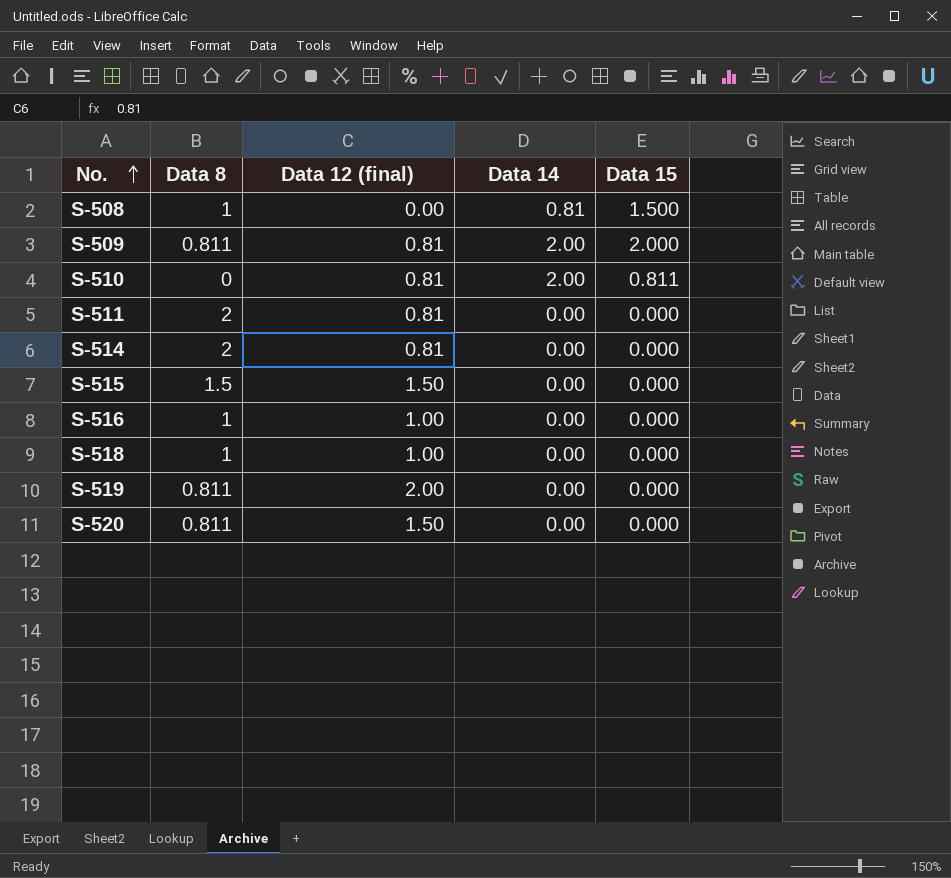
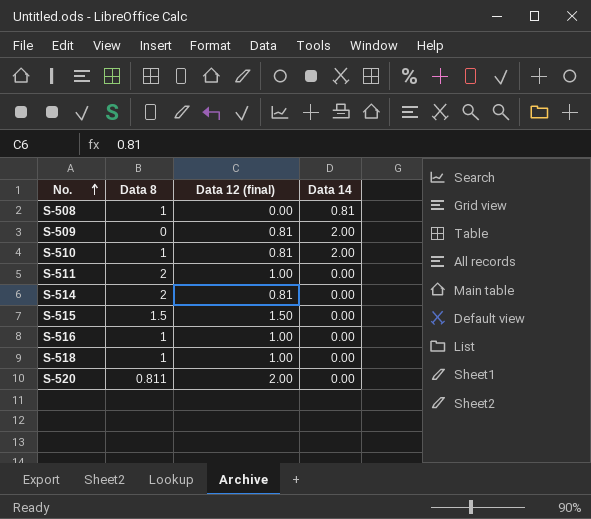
column Data 15 | position: 5 -> none
row S-519: 0.811 | 2.00 | 0.00 | 0.000 -> none
S-509 | Data 8: 0.811 -> 0
S-510 | Data 8: 0 -> 1
S-511 | Data 12 (final): 0.81 -> 1.00
S-520 | Data 12 (final): 1.50 -> 2.00

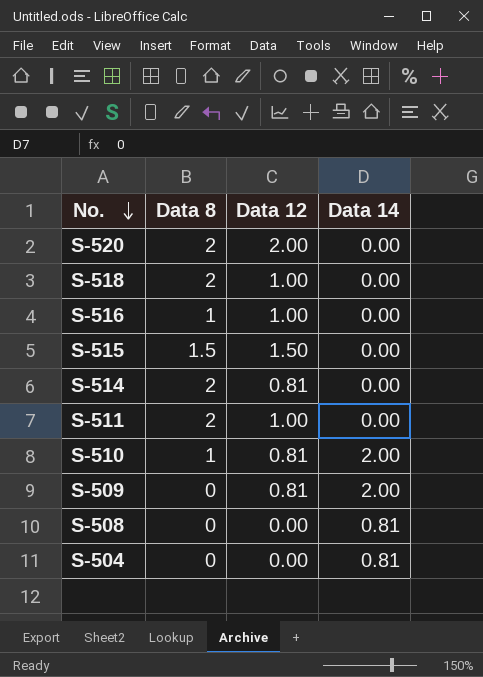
row order: No. ascending -> No. descending
column name: Data 12 (final) -> Data 12
S-520 | Data 8: 0.811 -> 2
S-518 | Data 8: 1 -> 2
S-508 | Data 8: 1 -> 0
row S-504: none -> 0 | 0.00 | 0.81

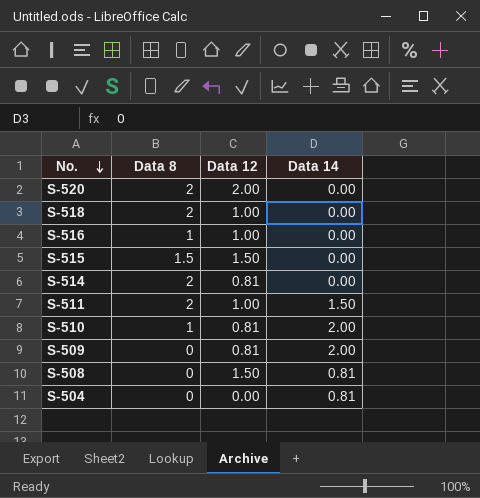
S-511 | Data 14: 0.00 -> 1.50
S-508 | Data 12: 0.00 -> 1.50

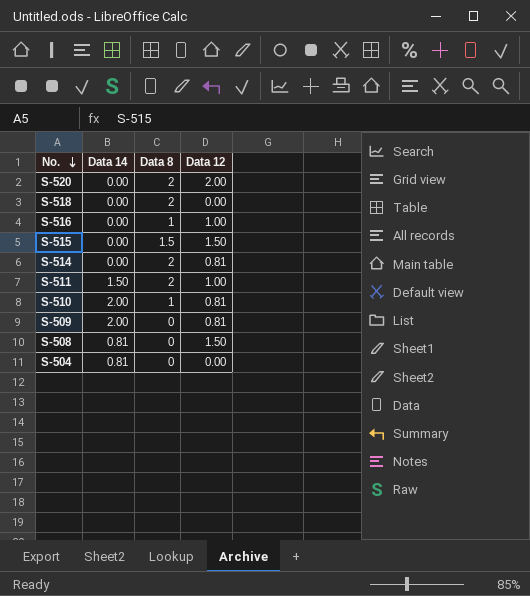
column Data 14 | position: 4 -> 2
S-518 | Data 12: 1.00 -> 0.00

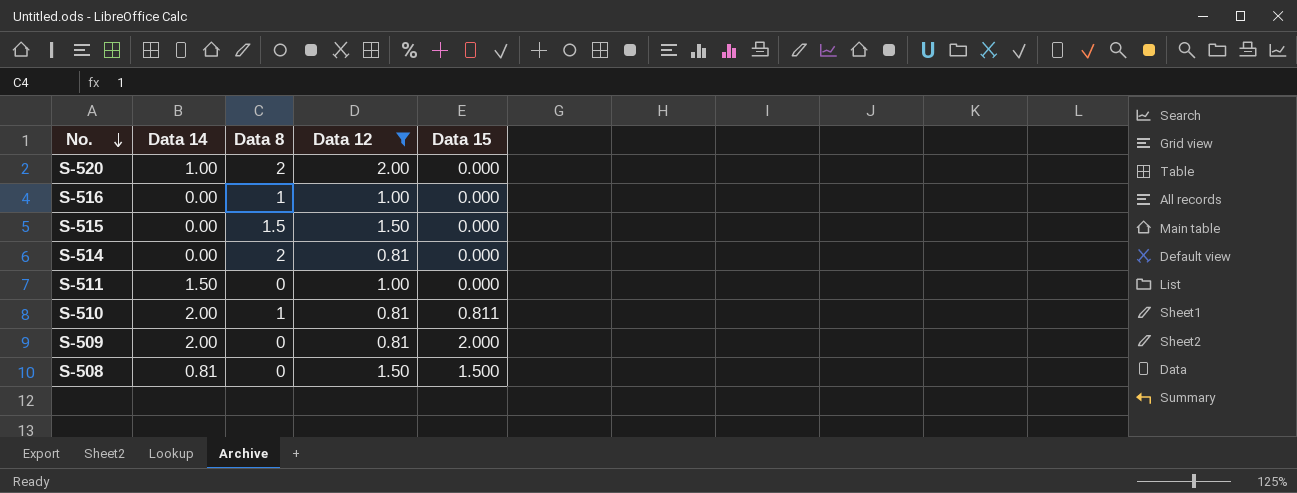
filter: none -> Data 12 != 0.00
column Data 15 | position: none -> 5
S-520 | Data 14: 0.00 -> 1.00
S-511 | Data 8: 2 -> 0

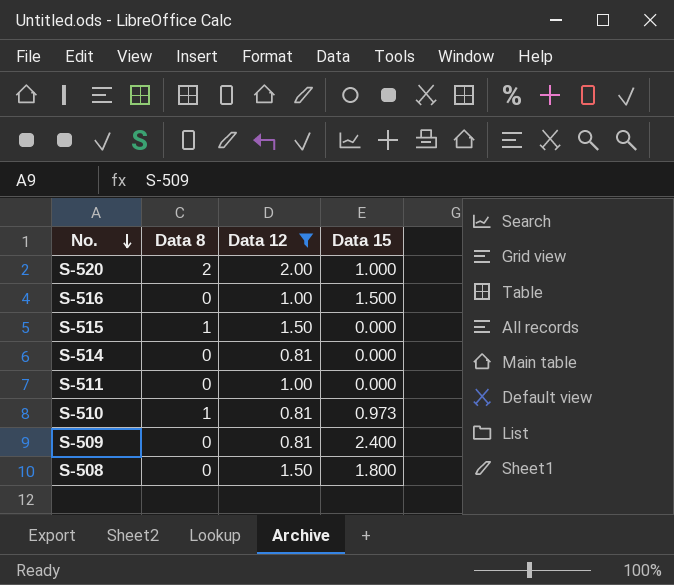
column Data 14 | position: 2 -> none
S-520 | Data 15: 0.000 -> 1.000
S-516 | Data 8: 1 -> 0
S-516 | Data 15: 0.000 -> 1.500
S-515 | Data 8: 1.5 -> 1
S-514 | Data 8: 2 -> 0
S-510 | Data 15: 0.811 -> 0.973
S-509 | Data 15: 2.000 -> 2.400
S-508 | Data 15: 1.500 -> 1.800

